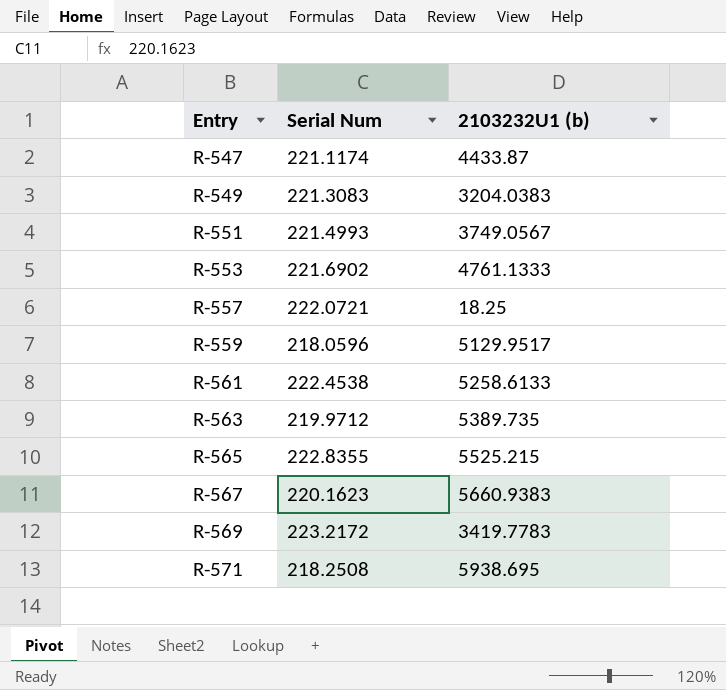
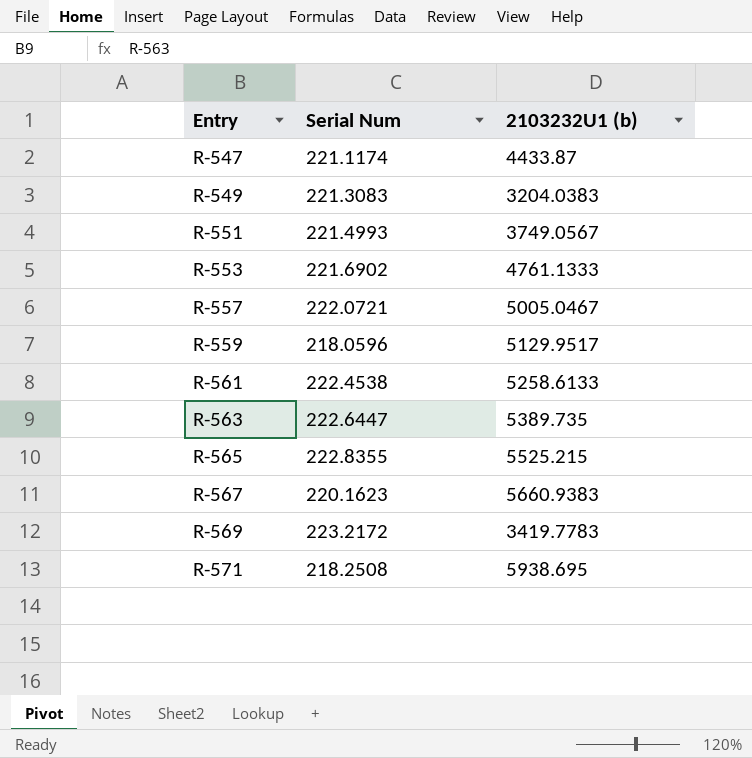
R-557 | 2103232U1 (b): 18.25 -> 5005.0467
R-563 | Serial Num: 219.9712 -> 222.6447

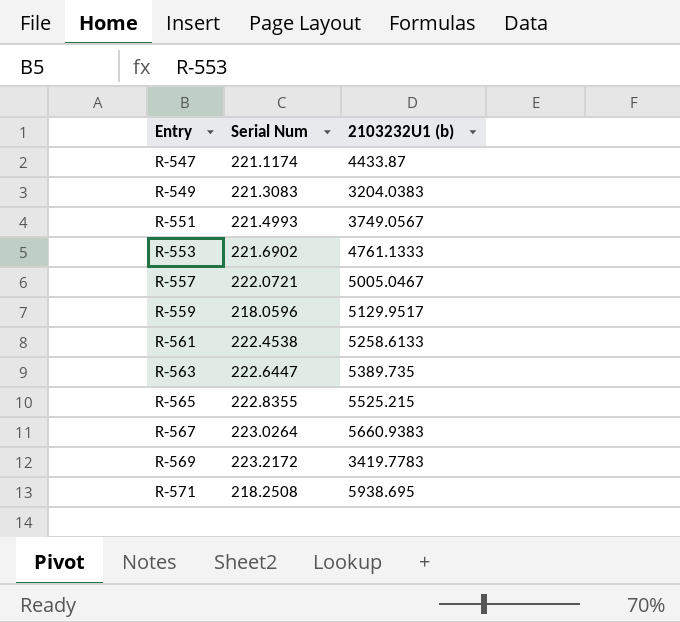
R-567 | Serial Num: 220.1623 -> 223.0264

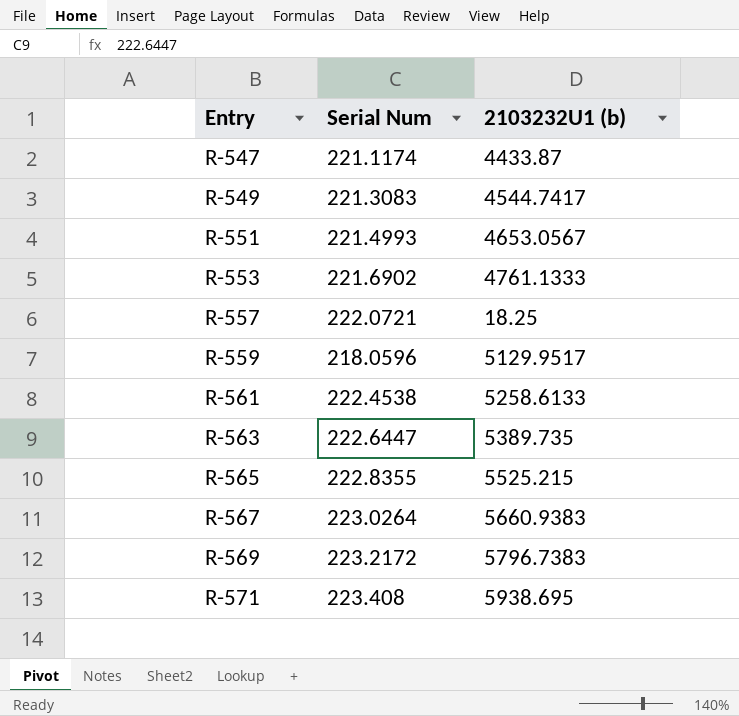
R-549 | 2103232U1 (b): 3204.0383 -> 4544.7417
R-551 | 2103232U1 (b): 3749.0567 -> 4653.0567
R-557 | 2103232U1 (b): 5005.0467 -> 18.25
R-569 | 2103232U1 (b): 3419.7783 -> 5796.7383
R-571 | Serial Num: 218.2508 -> 223.408

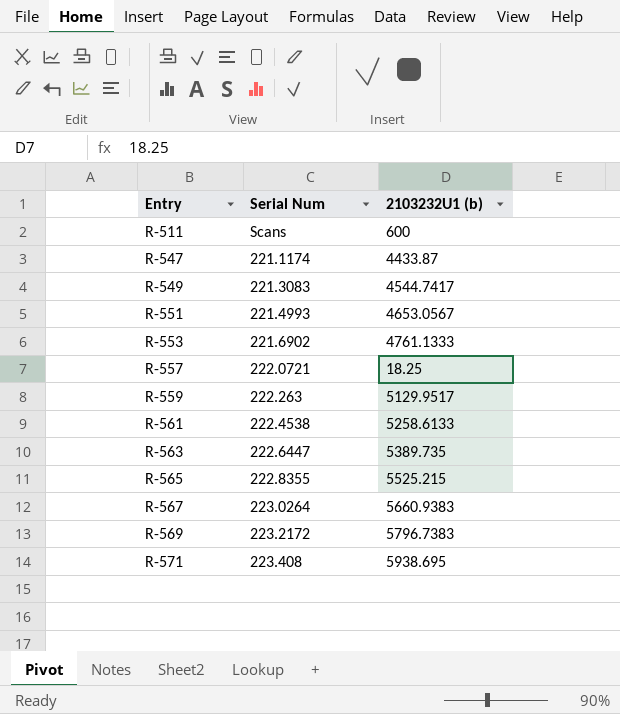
row R-511: none -> Scans | 600
R-559 | Serial Num: 218.0596 -> 222.263

